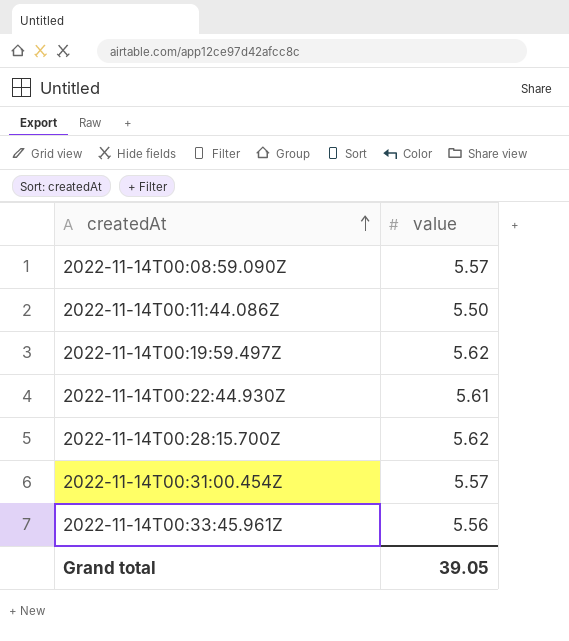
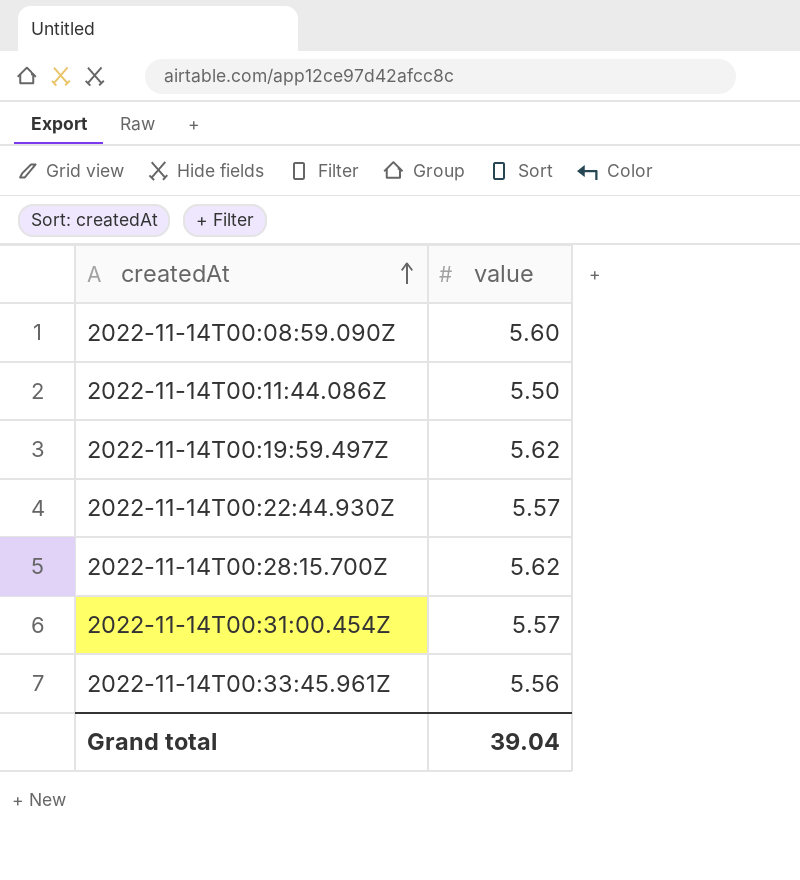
2022-11-14T00:08:59.090Z | value: 5.57 -> 5.60
2022-11-14T00:22:44.930Z | value: 5.61 -> 5.57
Grand total | value: 39.05 -> 39.04

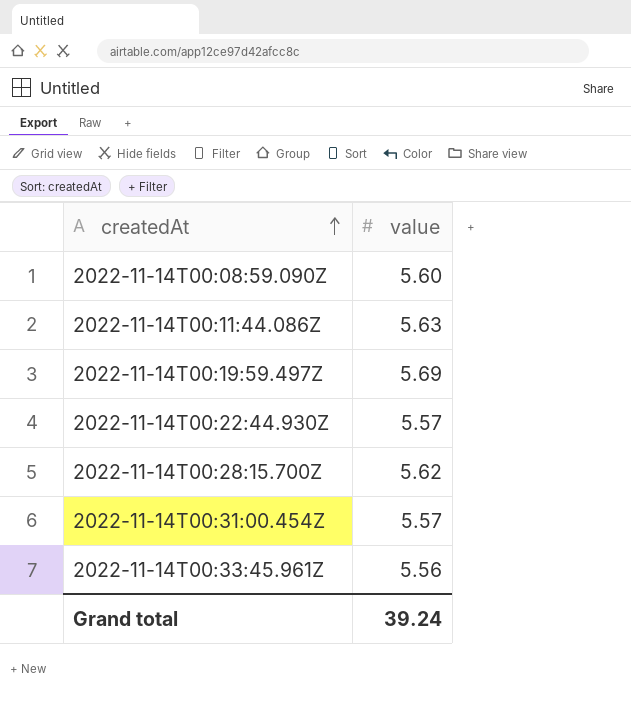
2022-11-14T00:11:44.086Z | value: 5.50 -> 5.63
2022-11-14T00:19:59.497Z | value: 5.62 -> 5.69
Grand total | value: 39.04 -> 39.24

